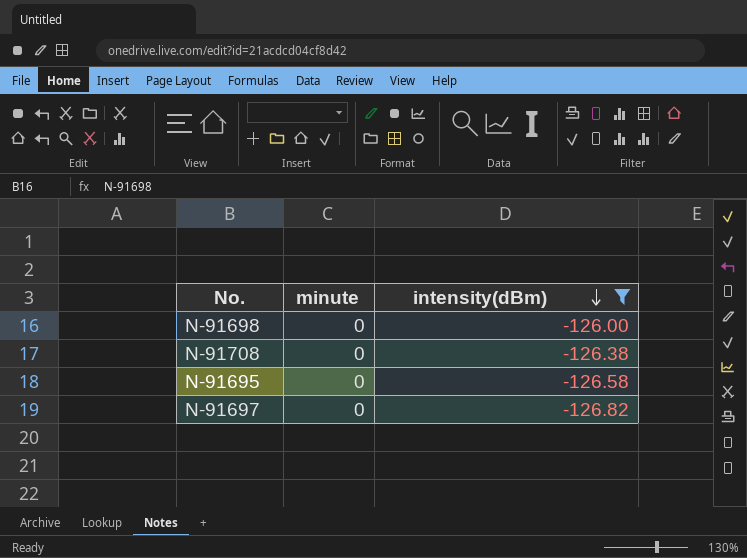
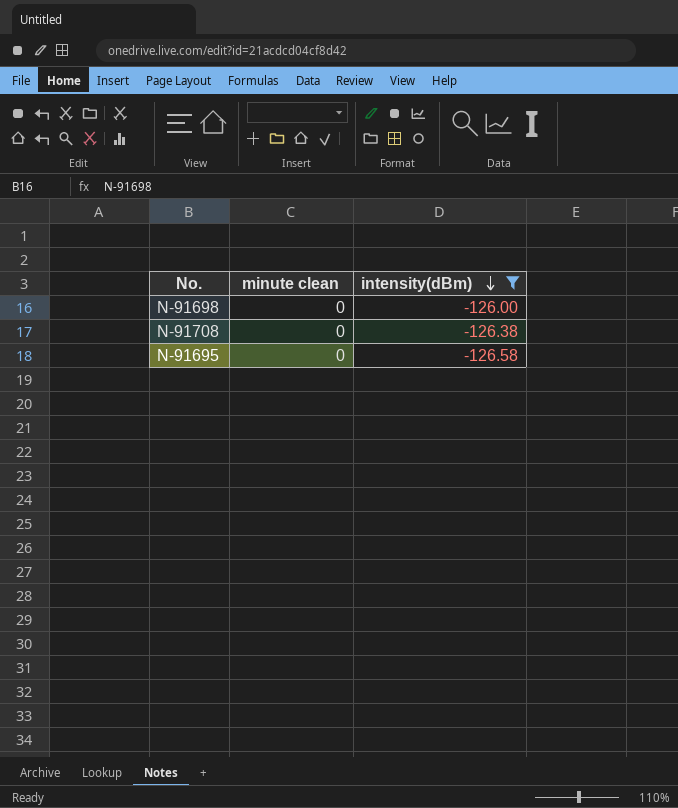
column name: minute -> minute clean
row N-91697: 0 | -126.82 -> none

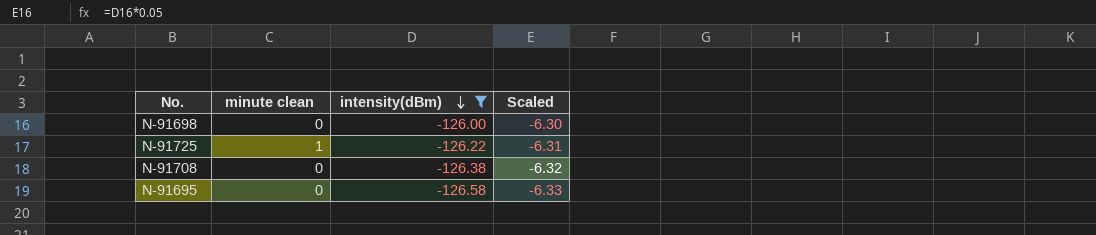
column Scaled | formula: none -> [intensity(dBm)] * 0.05
row N-91725: none -> 1 | -126.22 | -6.31

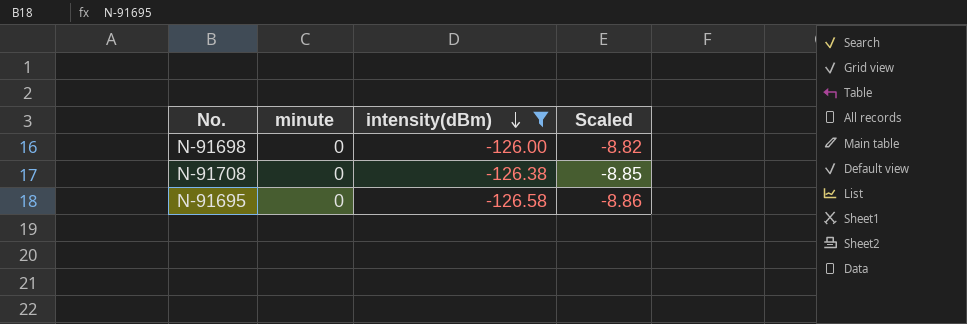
column name: minute clean -> minute
column Scaled | formula: [intensity(dBm)] * 0.05 -> [intensity(dBm)] * 0.07
row N-91725: 1 | -126.22 | -6.31 -> none

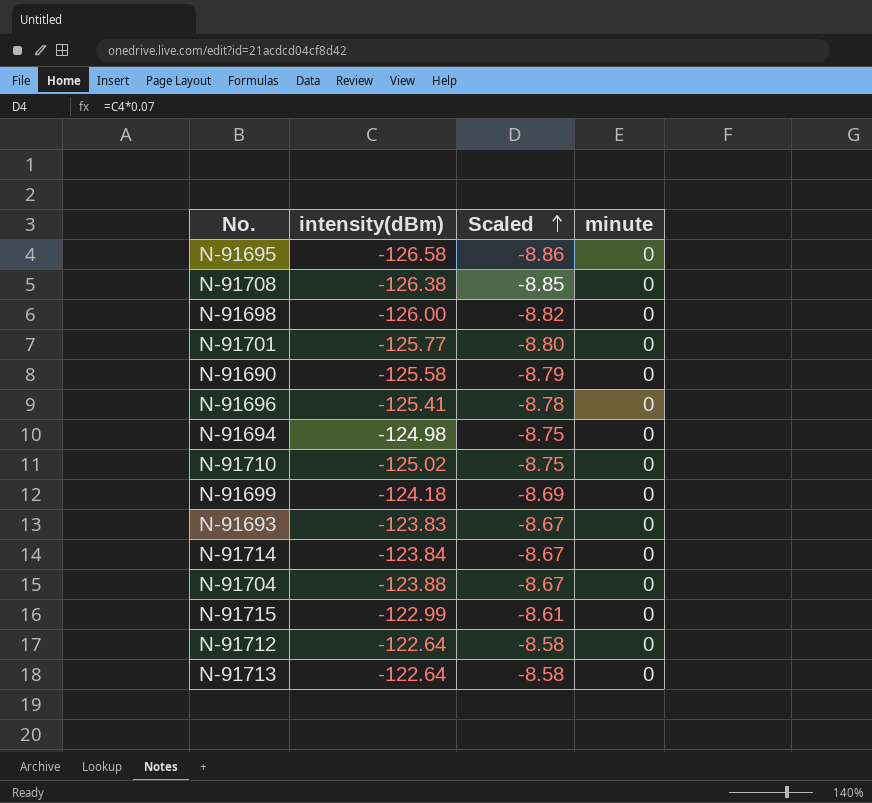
filter: intensity(dBm) <= -126.00 -> none
row order: intensity(dBm) descending -> Scaled ascending
column minute | position: 2 -> 4

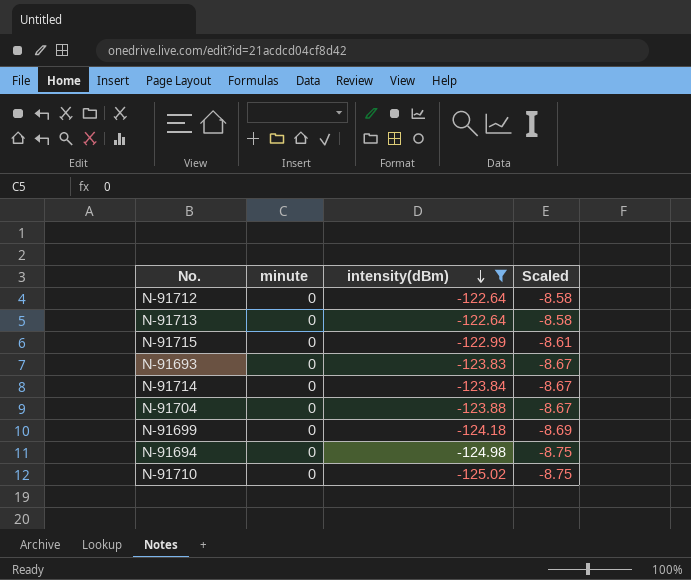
filter: none -> intensity(dBm) >= -125.02
row order: Scaled ascending -> intensity(dBm) descending
column minute | position: 4 -> 2

